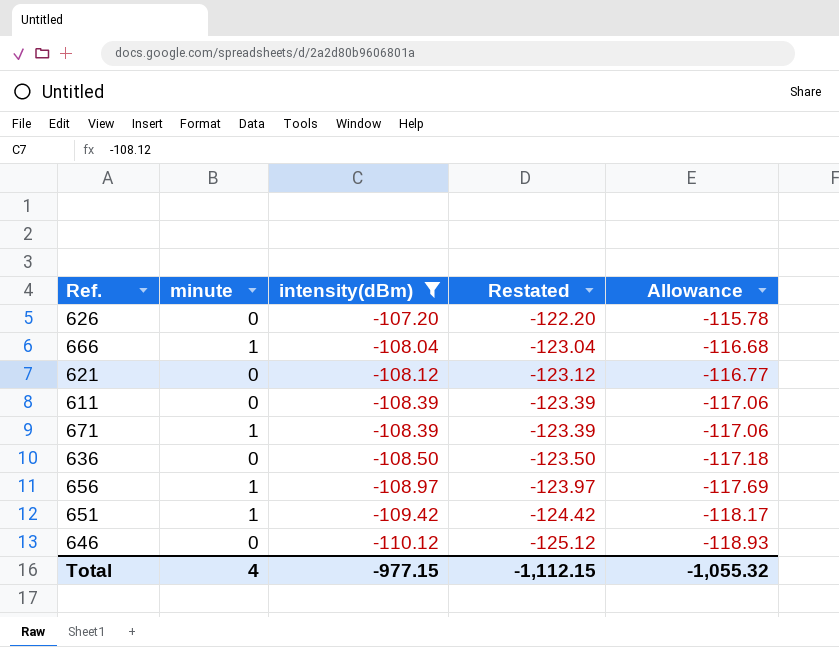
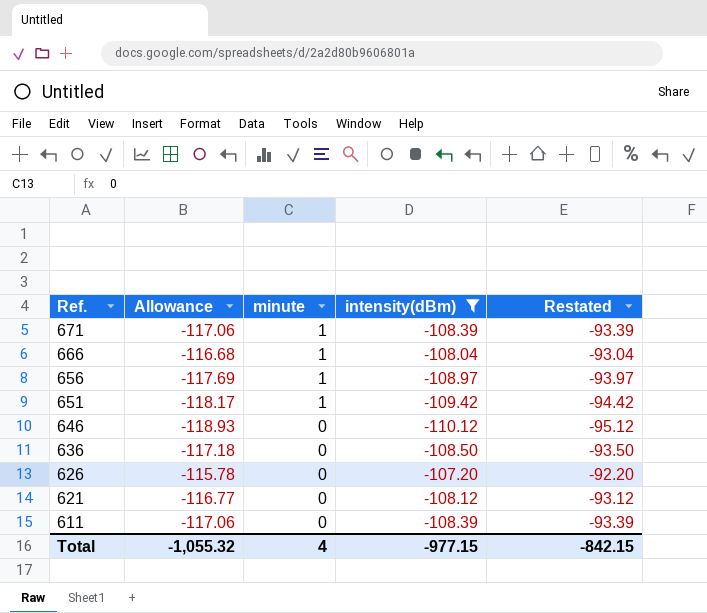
row order: intensity(dBm) descending -> Ref. descending
column Allowance | position: 5 -> 2
column Restated | formula: [intensity(dBm)] - 15 -> [intensity(dBm)] + 15
Total | Restated: -1,112.15 -> -842.15

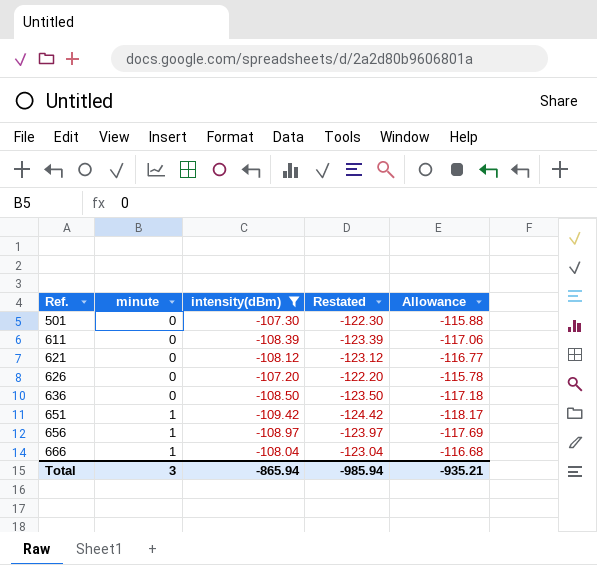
row order: Ref. descending -> Ref. ascending
column Restated | formula: [intensity(dBm)] + 15 -> [intensity(dBm)] - 15
column Allowance | position: 2 -> 5
row 671: -117.06 | 1 | -108.39 | -93.39 -> none
row 646: -118.93 | 0 | -110.12 | -95.12 -> none
row 501: none -> 0 | -107.30 | -122.30 | -115.88
Total | minute: 4 -> 3
Total | intensity(dBm): -977.15 -> -865.94
Total | Restated: -842.15 -> -985.94
Total | Allowance: -1,055.32 -> -935.21

